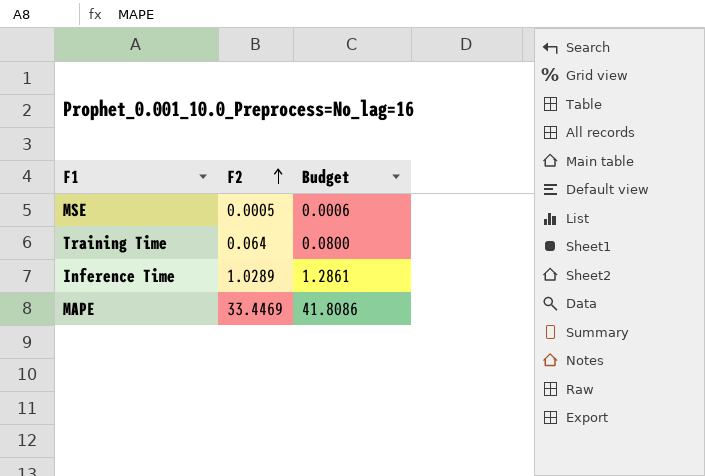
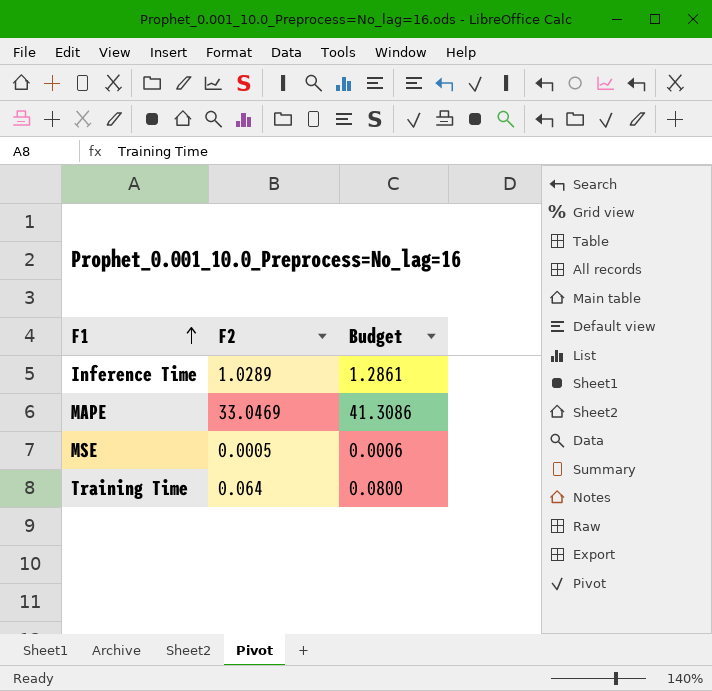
row order: F2 ascending -> F1 ascending
MAPE | F2: 33.4469 -> 33.0469
MAPE | Budget: 41.8086 -> 41.3086

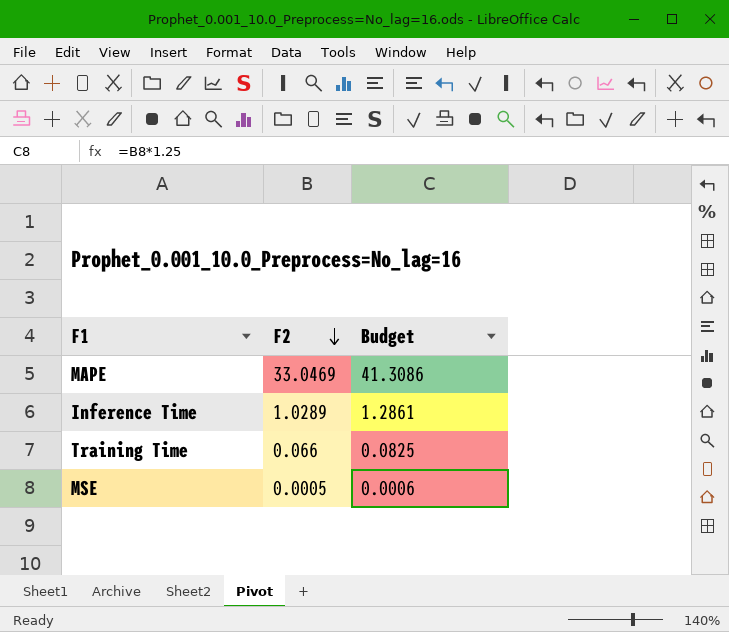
row order: F1 ascending -> F2 descending
Training Time | F2: 0.064 -> 0.066
Training Time | Budget: 0.0800 -> 0.0825

